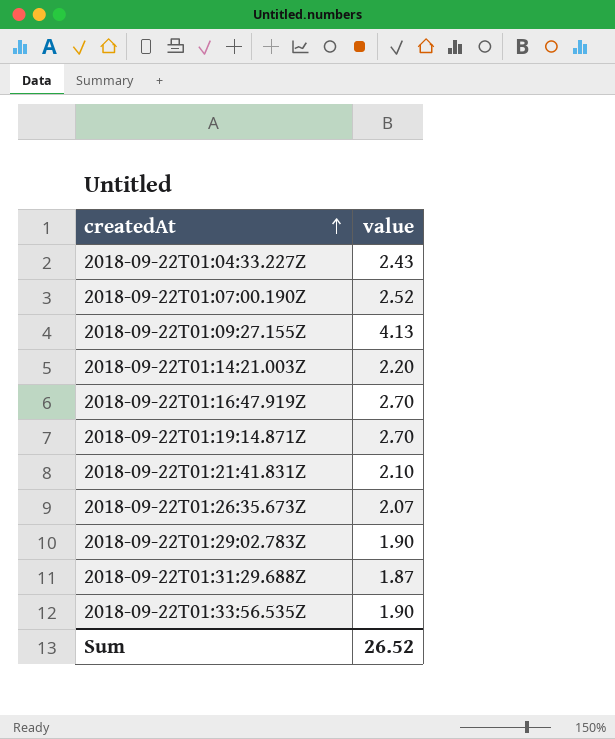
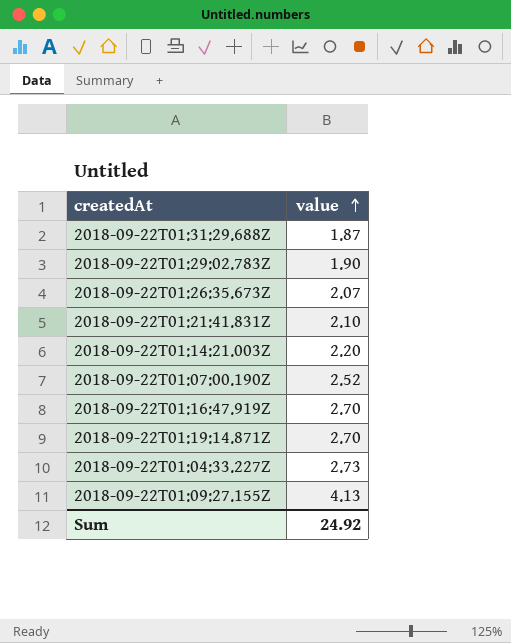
row order: createdAt ascending -> value ascending
row 2018-09-22T01:33:56.535Z: 1.90 -> none
2018-09-22T01:04:33.227Z | value: 2.43 -> 2.73
Sum | value: 26.52 -> 24.92

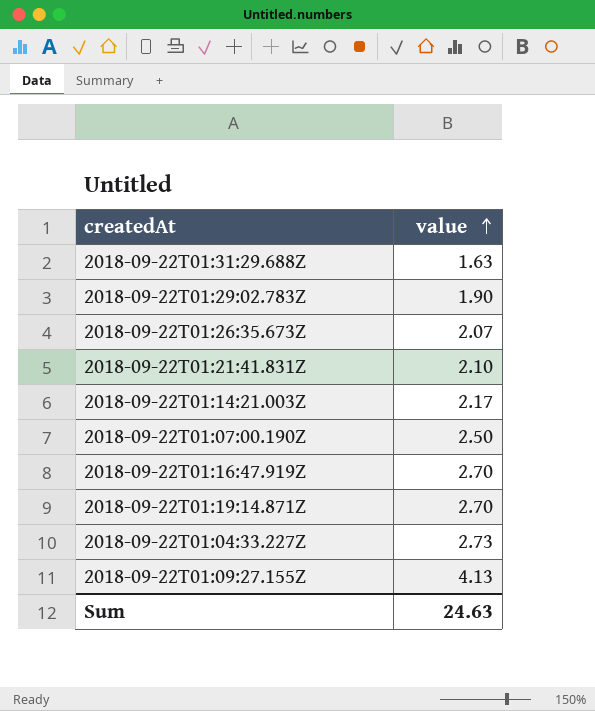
2018-09-22T01:31:29.688Z | value: 1.87 -> 1.63
2018-09-22T01:14:21.003Z | value: 2.20 -> 2.17
2018-09-22T01:07:00.190Z | value: 2.52 -> 2.50
Sum | value: 24.92 -> 24.63

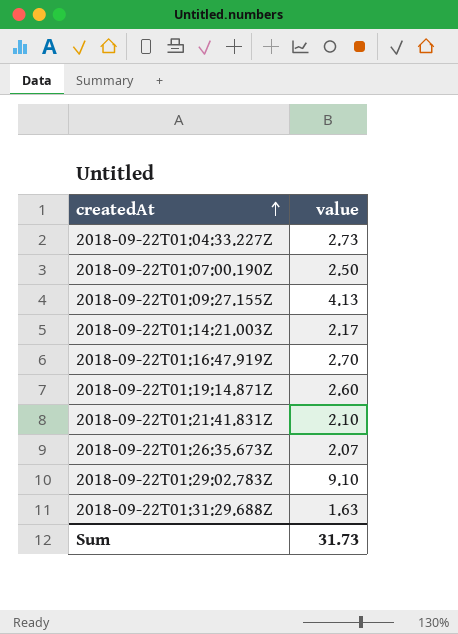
row order: value ascending -> createdAt ascending
2018-09-22T01:19:14.871Z | value: 2.70 -> 2.60
2018-09-22T01:29:02.783Z | value: 1.90 -> 9.10
Sum | value: 24.63 -> 31.73

